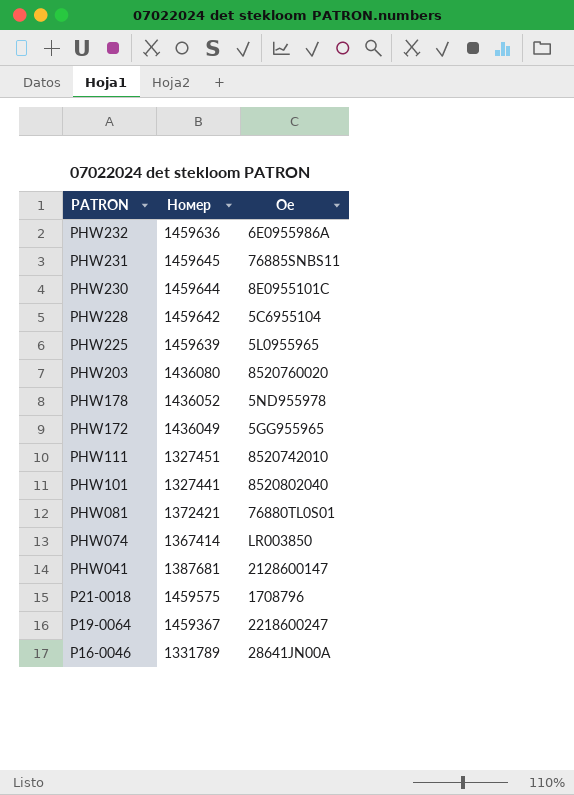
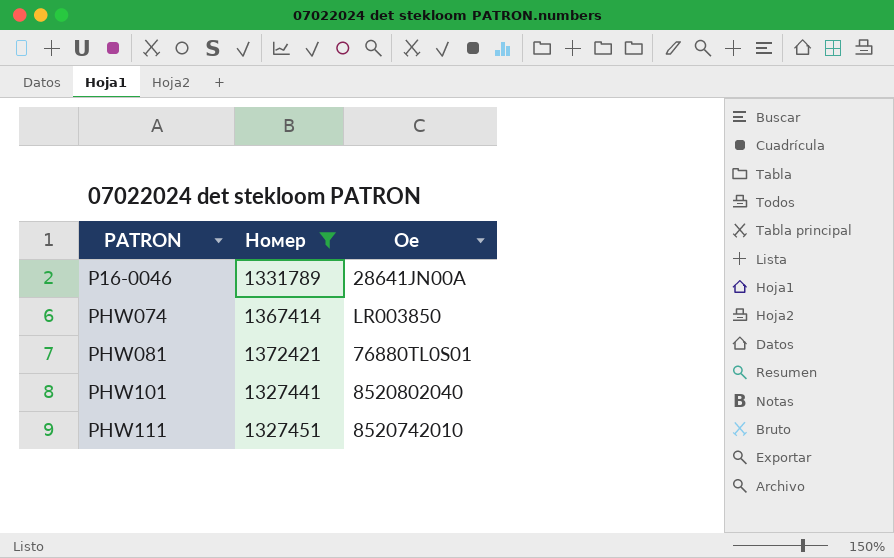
filter: none -> Номер <= 1372421
row order: PATRON descending -> PATRON ascending

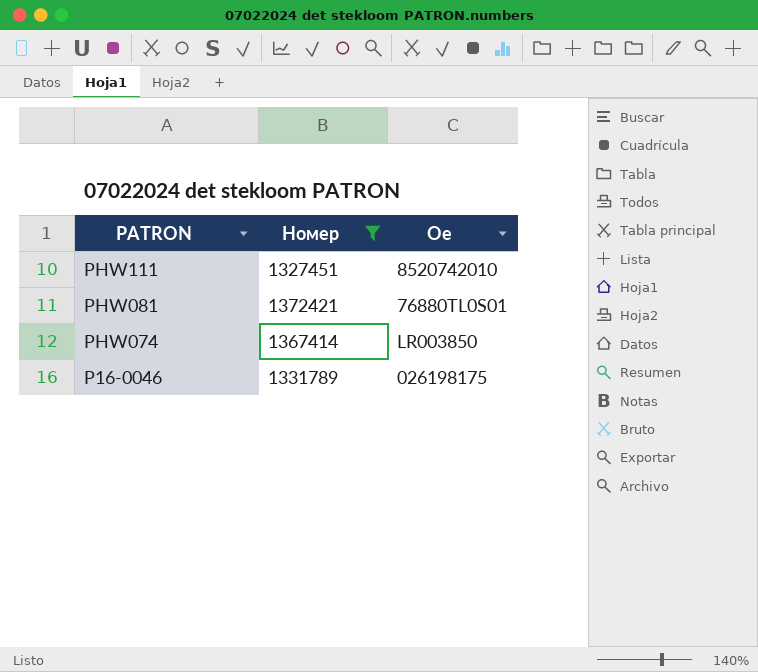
row order: PATRON ascending -> PATRON descending
row PHW101: 1327441 | 8520802040 -> none
P16-0046 | Oe: 28641JN00A -> 026198175

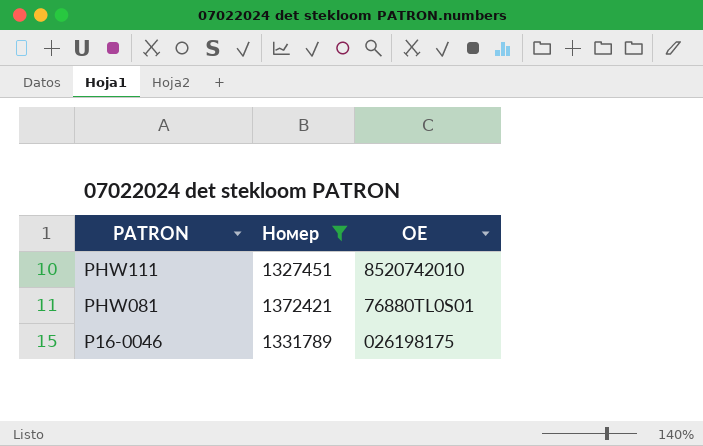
column name: Oe -> OE
row PHW074: 1367414 | LR003850 -> none

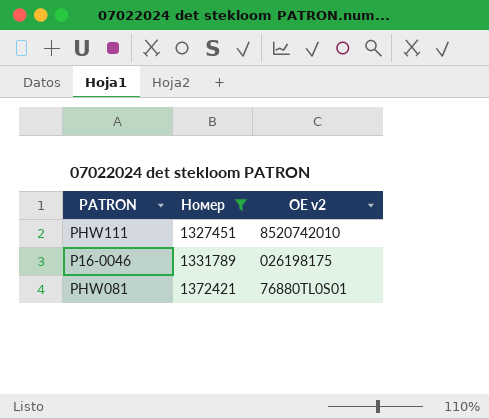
row order: PATRON descending -> Номер ascending
column name: OE -> OE v2

